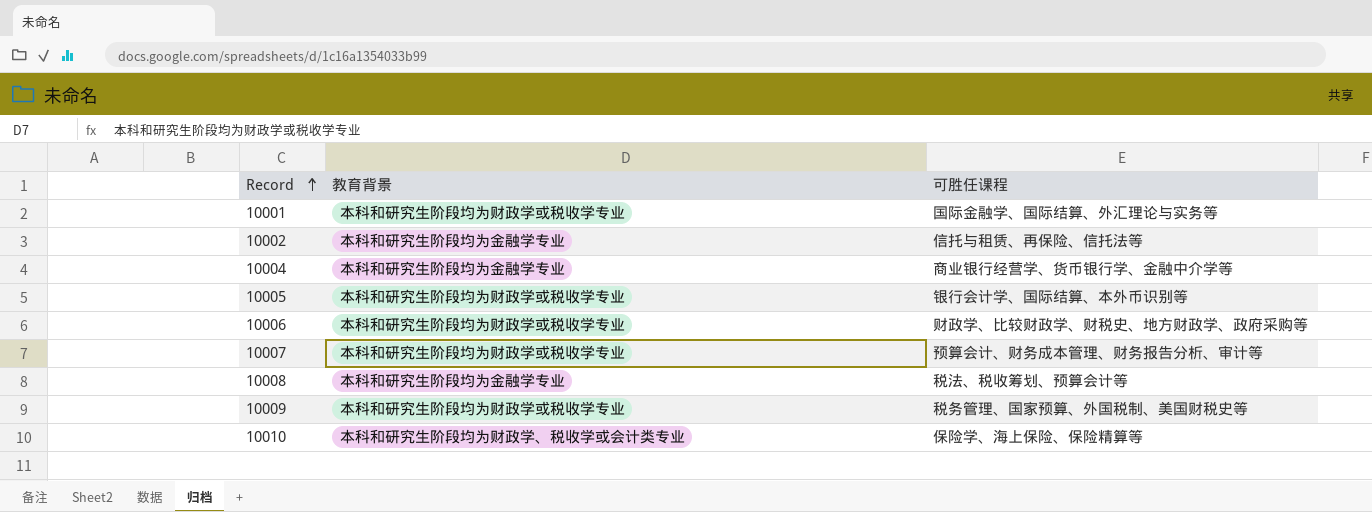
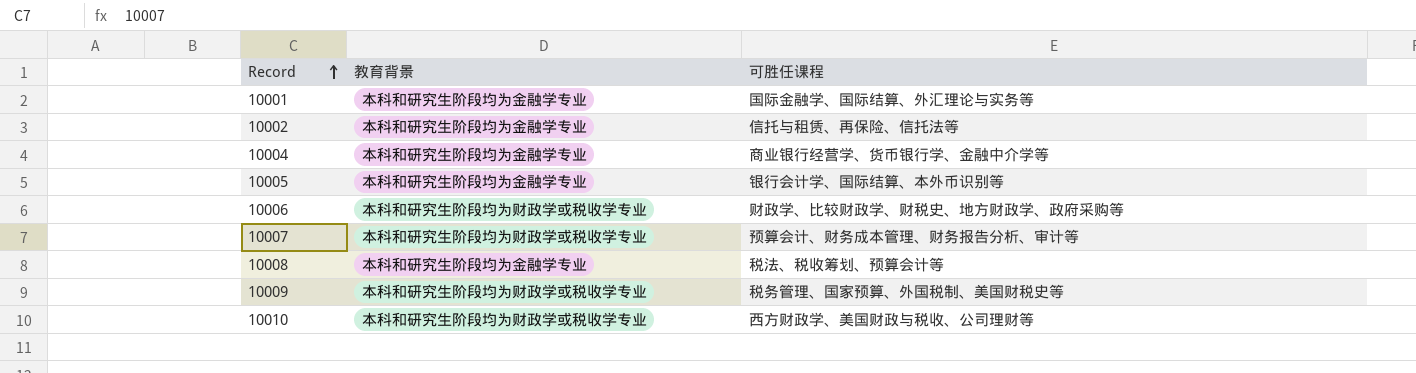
10001 | 教育背景: 本科和研究生阶段均为财政学或税收学专业 -> 本科和研究生阶段均为金融学专业
10005 | 教育背景: 本科和研究生阶段均为财政学或税收学专业 -> 本科和研究生阶段均为金融学专业
10010 | 教育背景: 本科和研究生阶段均为财政学、税收学或会计类专业 -> 本科和研究生阶段均为财政学或税收学专业
10010 | 可胜任课程: 保险学、海上保险、保险精算等 -> 西方财政学、美国财政与税收、公司理财等

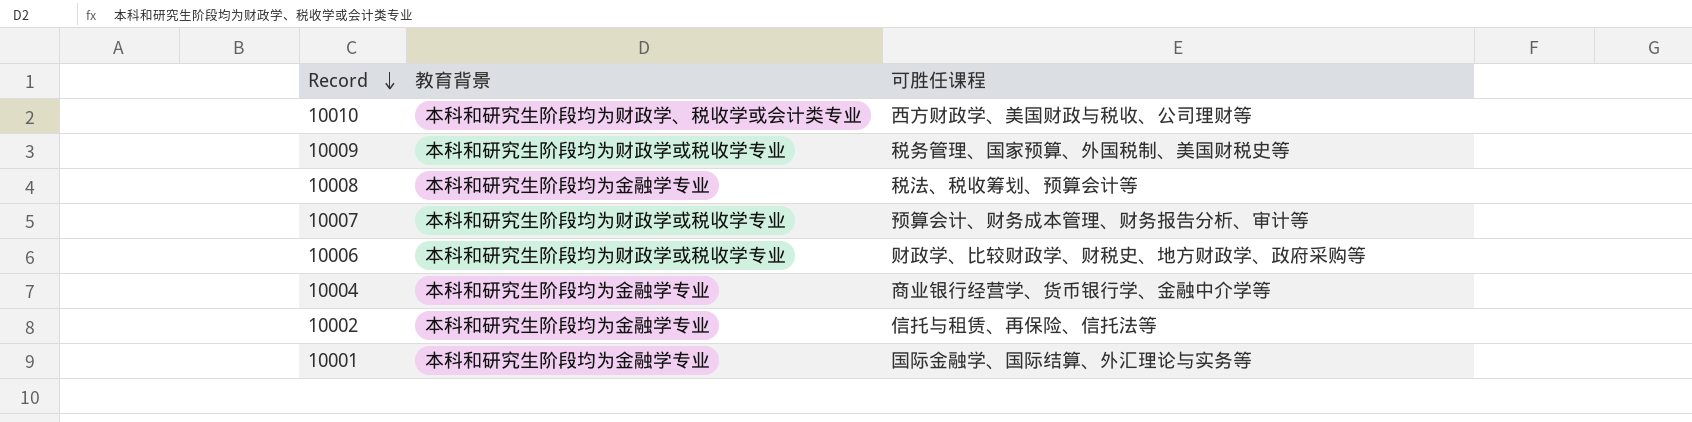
row order: Record ascending -> Record descending
row 10005: 本科和研究生阶段均为金融学专业 | 银行会计学、国际结算、本外币识别等 -> none
10010 | 教育背景: 本科和研究生阶段均为财政学或税收学专业 -> 本科和研究生阶段均为财政学、税收学或会计类专业

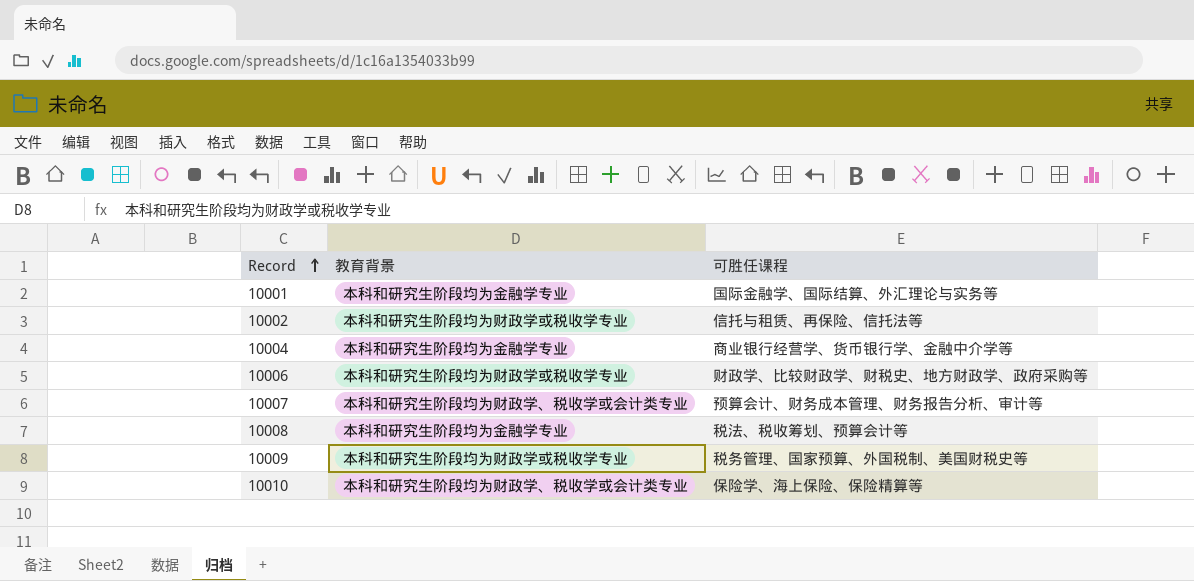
row order: Record descending -> Record ascending
10002 | 教育背景: 本科和研究生阶段均为金融学专业 -> 本科和研究生阶段均为财政学或税收学专业
10007 | 教育背景: 本科和研究生阶段均为财政学或税收学专业 -> 本科和研究生阶段均为财政学、税收学或会计类专业
10010 | 可胜任课程: 西方财政学、美国财政与税收、公司理财等 -> 保险学、海上保险、保险精算等

